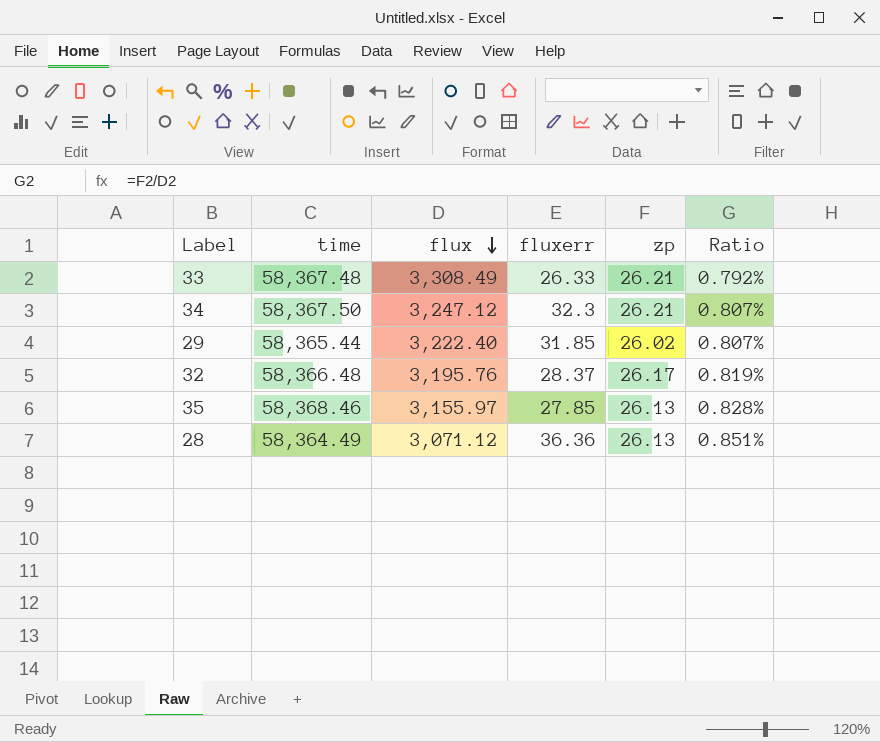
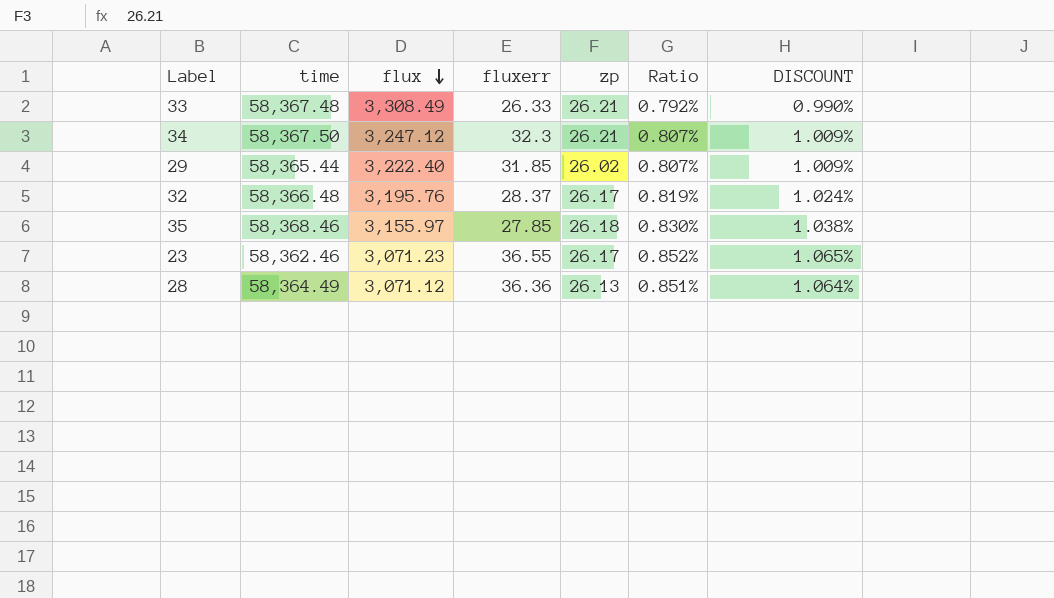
column DISCOUNT | formula: none -> [Ratio] * 1.25
35 | zp: 26.13 -> 26.18
35 | Ratio: 0.828% -> 0.830%
row 23: none -> 58,362.46 | 3,071.23 | 36.55 | 26.17 | 0.852% | 1.065%

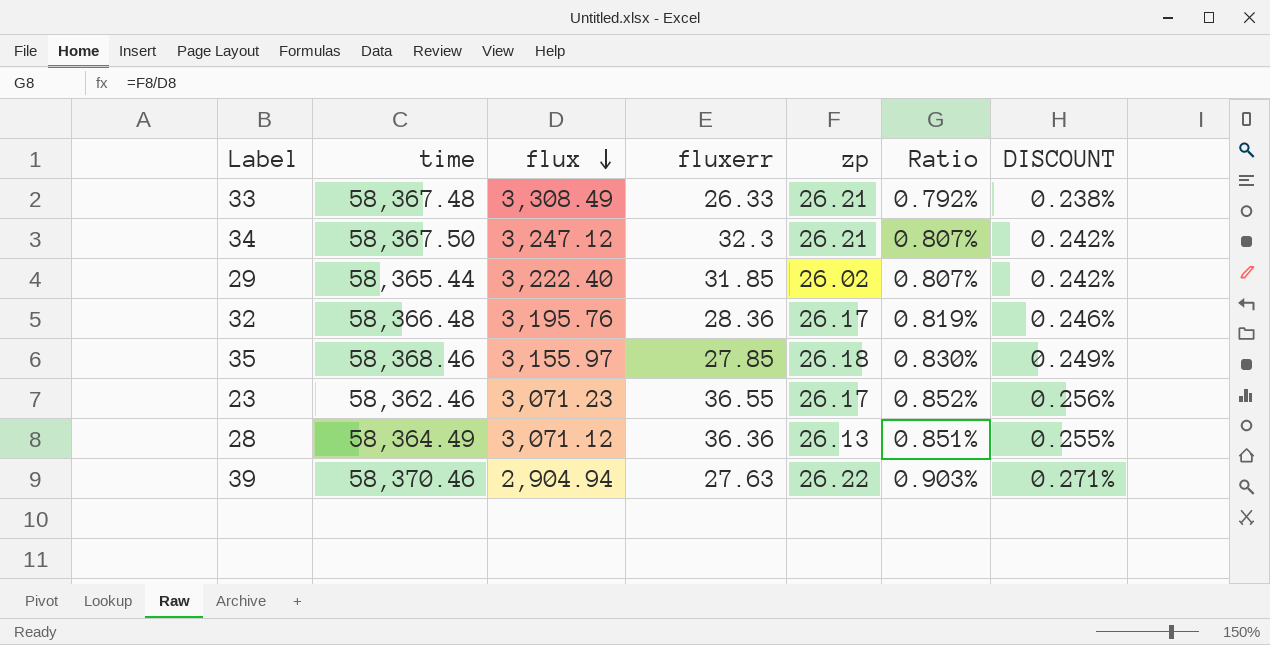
column DISCOUNT | formula: [Ratio] * 1.25 -> [Ratio] * 0.3
32 | fluxerr: 28.37 -> 28.36
row 39: none -> 58,370.46 | 2,904.94 | 27.63 | 26.22 | 0.903% | 0.271%

